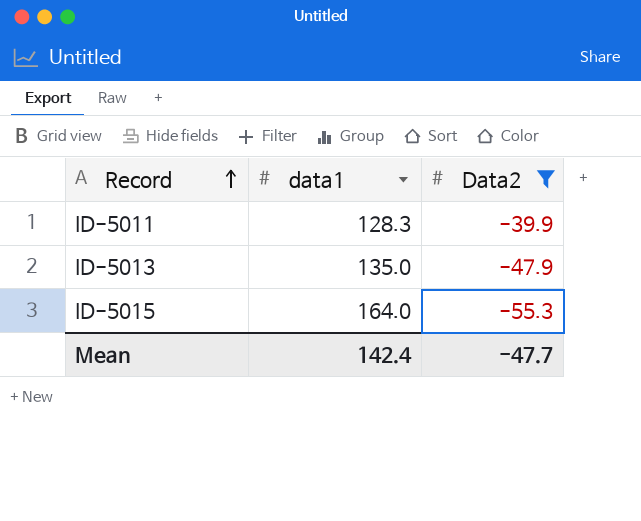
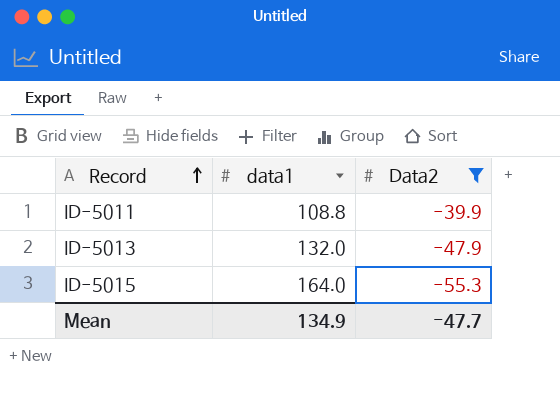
ID-5011 | data1: 128.3 -> 108.8
ID-5013 | data1: 135.0 -> 132.0
Mean | data1: 142.4 -> 134.9

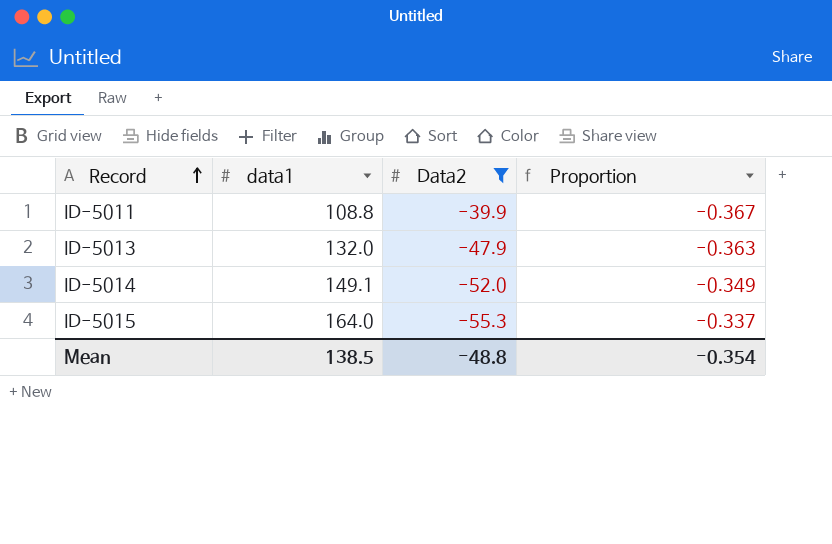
column Proportion | formula: none -> [Data2] / [data1]
row ID-5014: none -> 149.1 | -52.0 | -0.349
Mean | data1: 134.9 -> 138.5
Mean | Data2: -47.7 -> -48.8

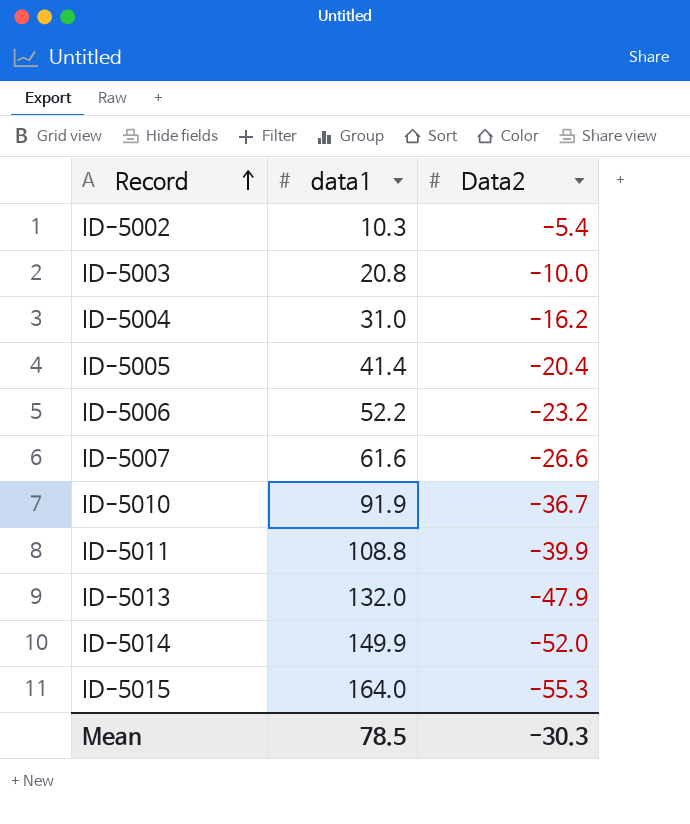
filter: Data2 <= -39.9 -> none
column Proportion | formula: [Data2] / [data1] -> none
ID-5014 | data1: 149.1 -> 149.9
Mean | data1: 138.5 -> 78.5
Mean | Data2: -48.8 -> -30.3

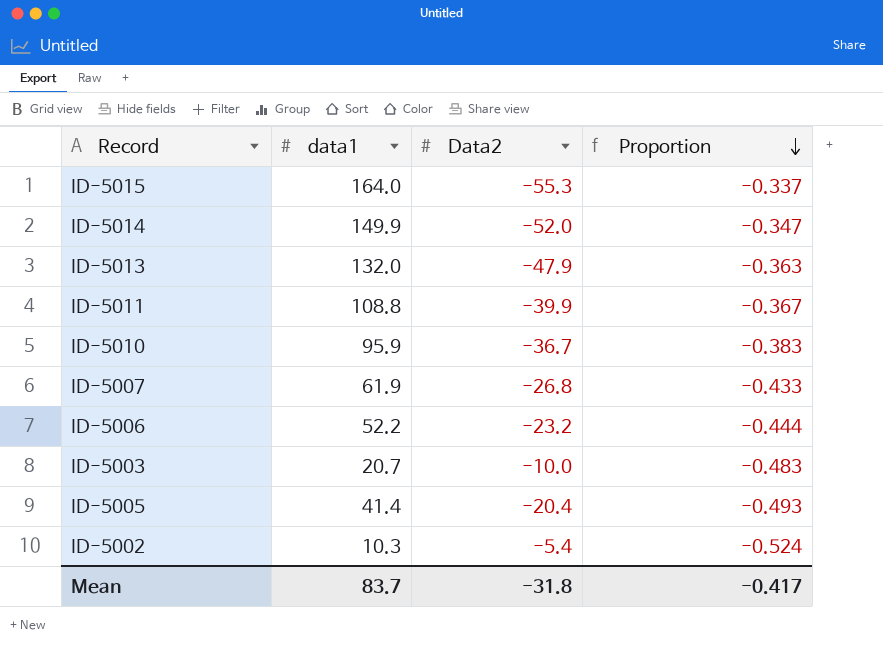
row order: Record ascending -> Proportion descending
column Proportion | formula: none -> [Data2] / [data1]
row ID-5004: 31.0 | -16.2 -> none
ID-5010 | data1: 91.9 -> 95.9
ID-5007 | data1: 61.6 -> 61.9
ID-5007 | Data2: -26.6 -> -26.8
ID-5003 | data1: 20.8 -> 20.7
Mean | data1: 78.5 -> 83.7
Mean | Data2: -30.3 -> -31.8

